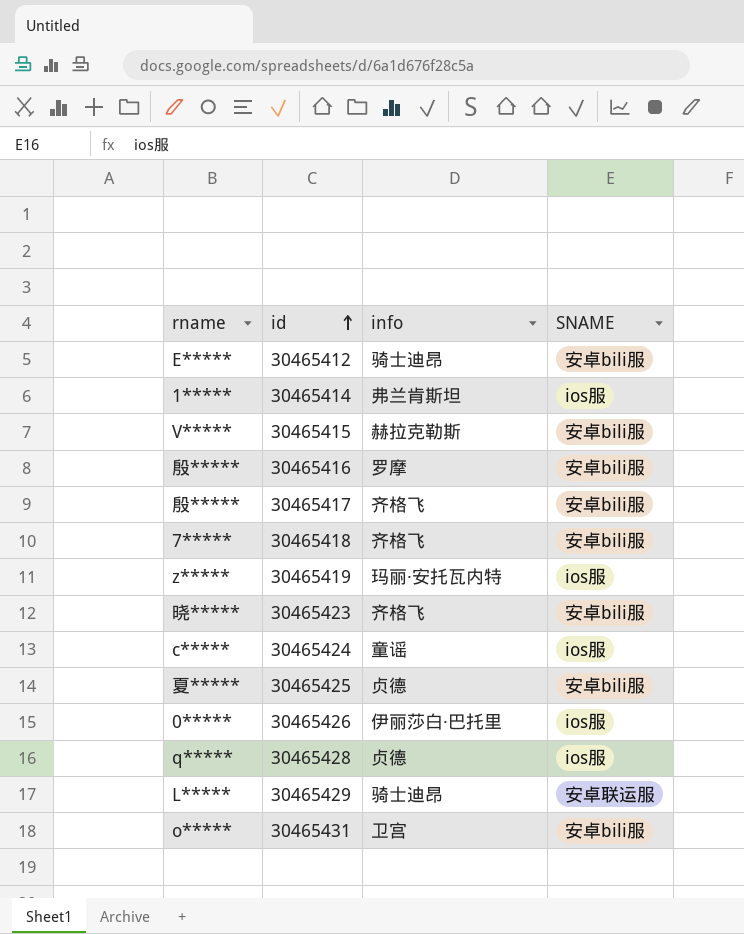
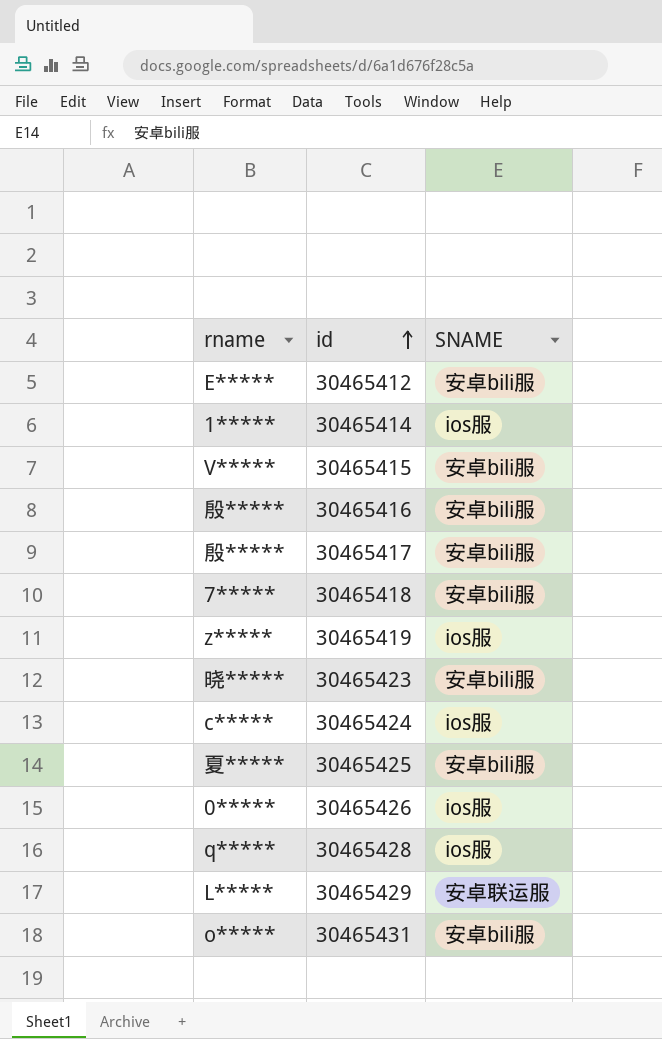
column info | position: 3 -> none

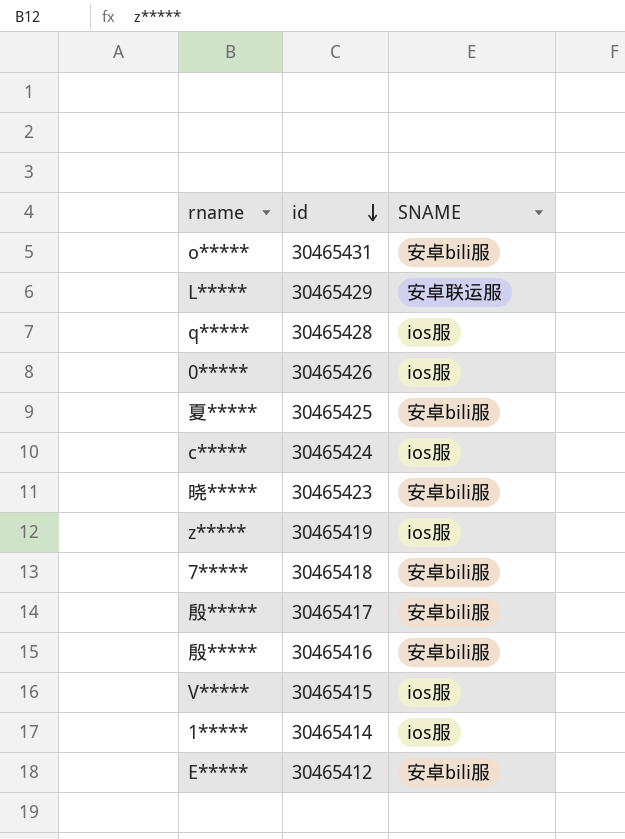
row order: id ascending -> id descending
30465415 | SNAME: 安卓bili服 -> ios服

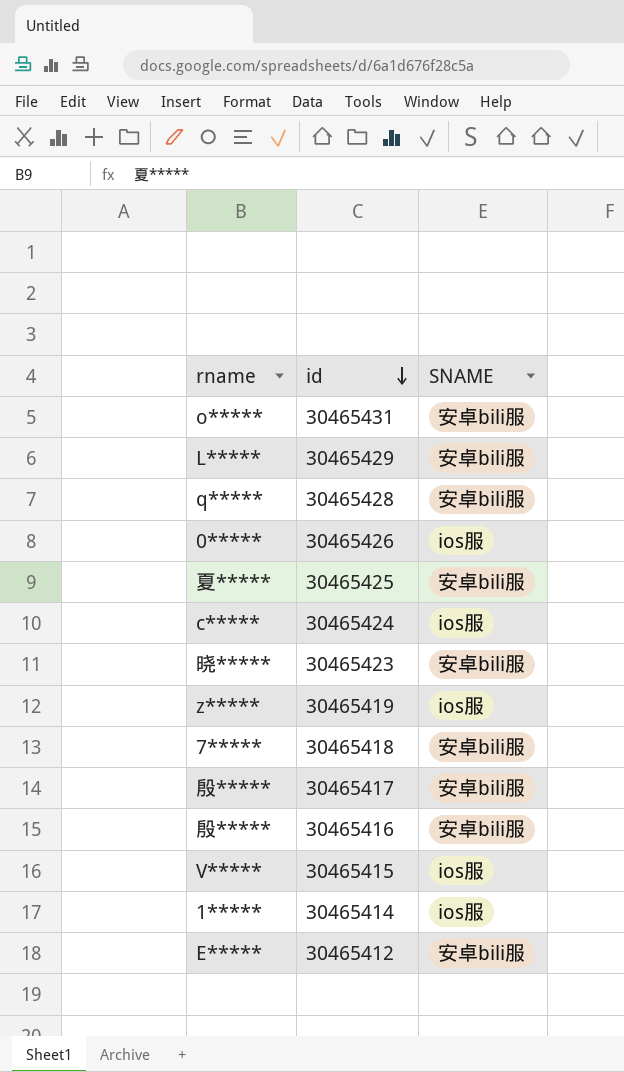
30465429 | SNAME: 安卓联运服 -> 安卓bili服
30465428 | SNAME: ios服 -> 安卓bili服

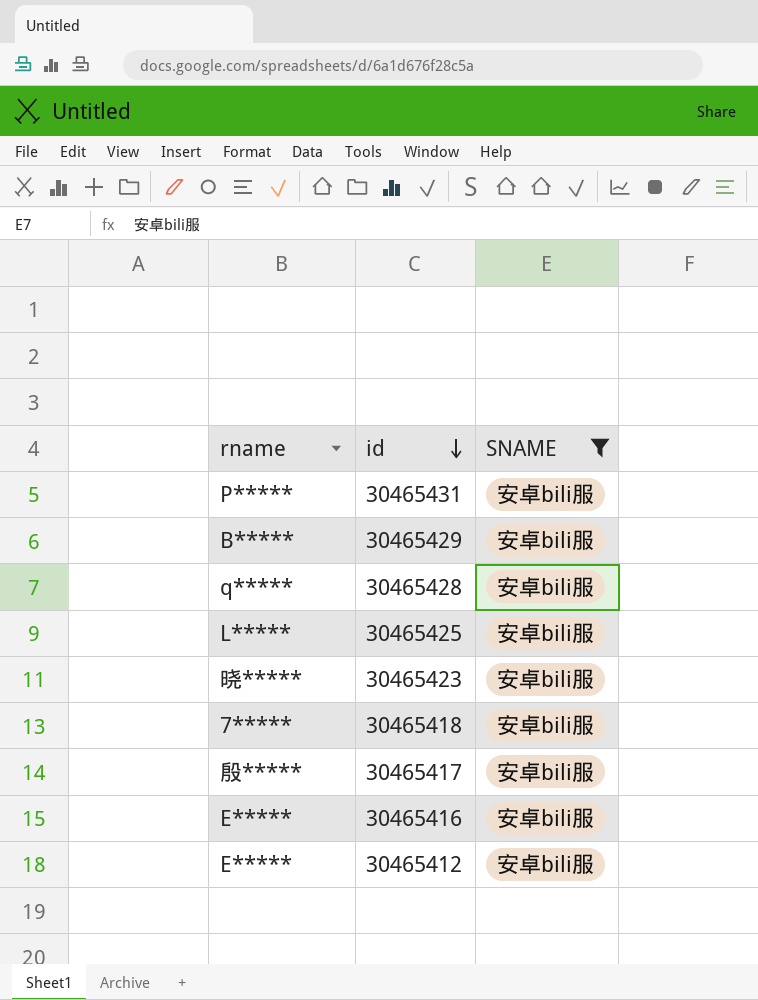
filter: none -> SNAME = 安卓bili服
30465431 | rname: o***** -> P*****
30465429 | rname: L***** -> B*****
30465425 | rname: 夏***** -> L*****
30465416 | rname: 殷***** -> E*****

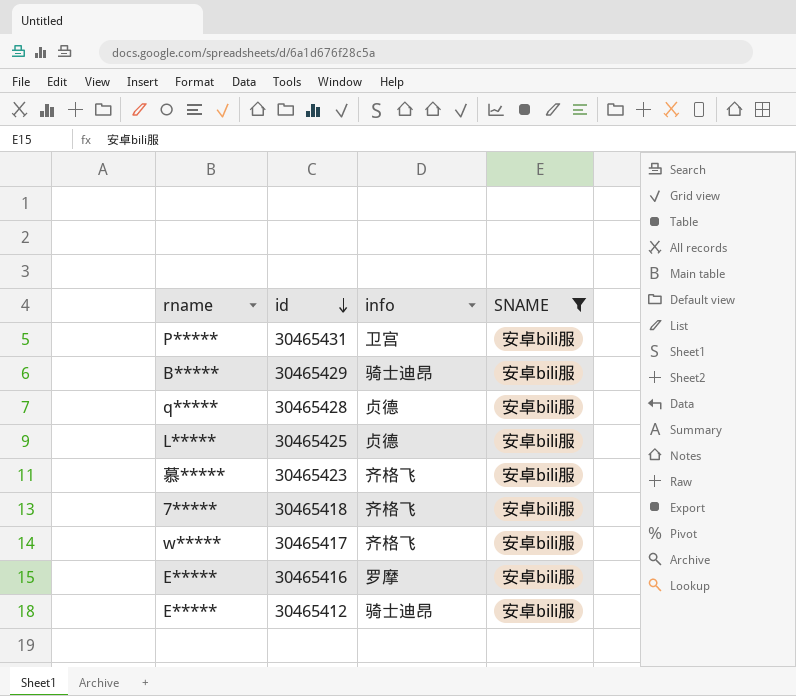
column info | position: none -> 3
30465423 | rname: 晓***** -> 慕*****
30465417 | rname: 殷***** -> w*****

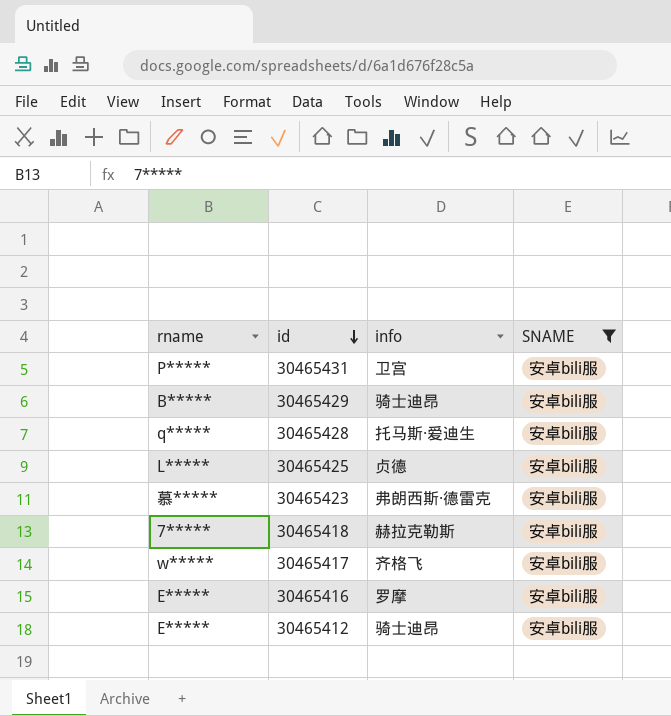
30465428 | info: 贞德 -> 托马斯·爱迪生
30465423 | info: 齐格飞 -> 弗朗西斯·德雷克
30465418 | info: 齐格飞 -> 赫拉克勒斯

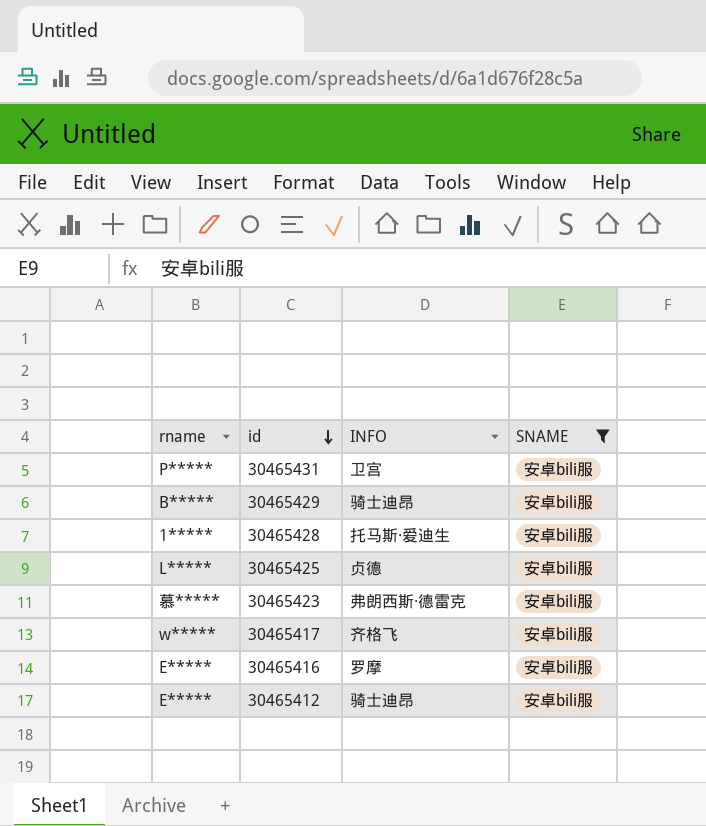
column name: info -> INFO
row 30465418: 7***** | 赫拉克勒斯 | 安卓bili服 -> none
30465428 | rname: q***** -> 1*****

